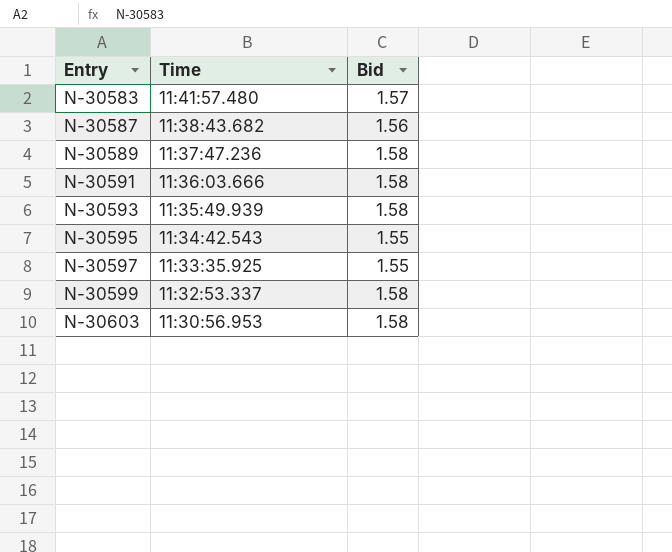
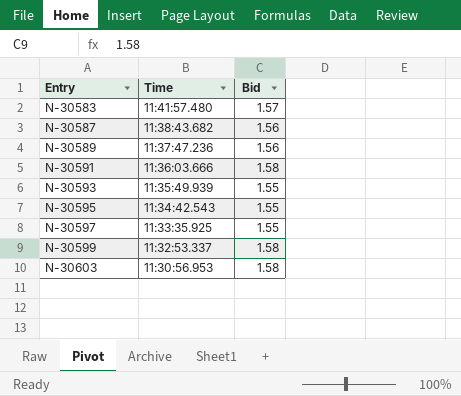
N-30589 | Bid: 1.58 -> 1.56
N-30593 | Bid: 1.58 -> 1.55

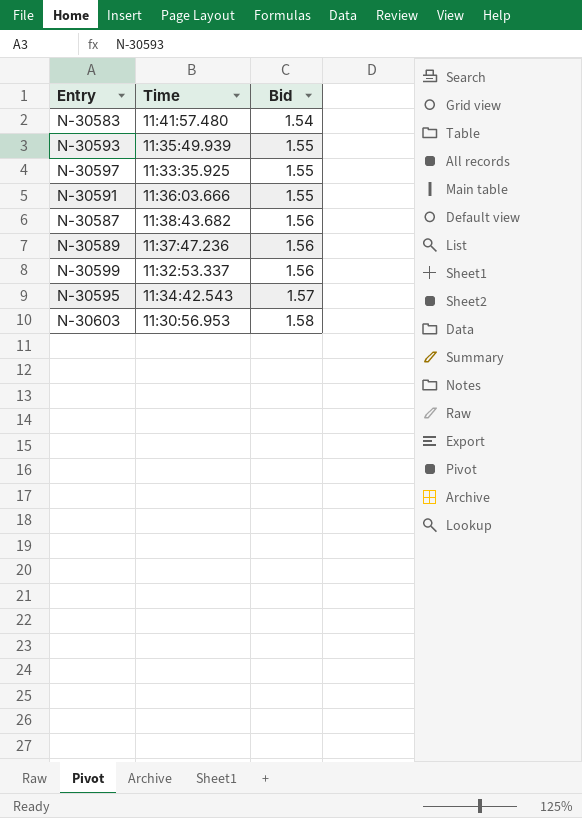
row order: Entry ascending -> Bid ascending
N-30583 | Bid: 1.57 -> 1.54
N-30591 | Bid: 1.58 -> 1.55
N-30599 | Bid: 1.58 -> 1.56
N-30595 | Bid: 1.55 -> 1.57

